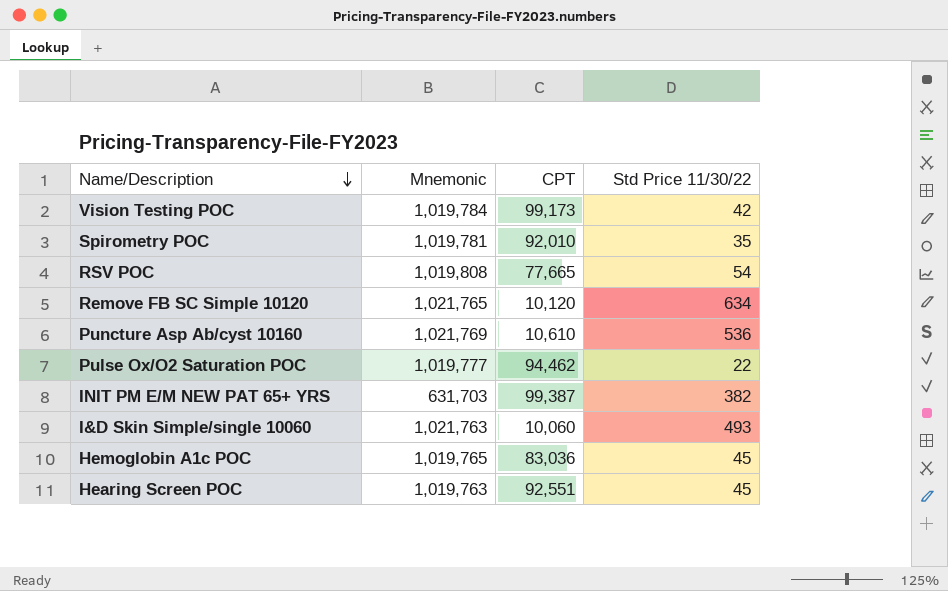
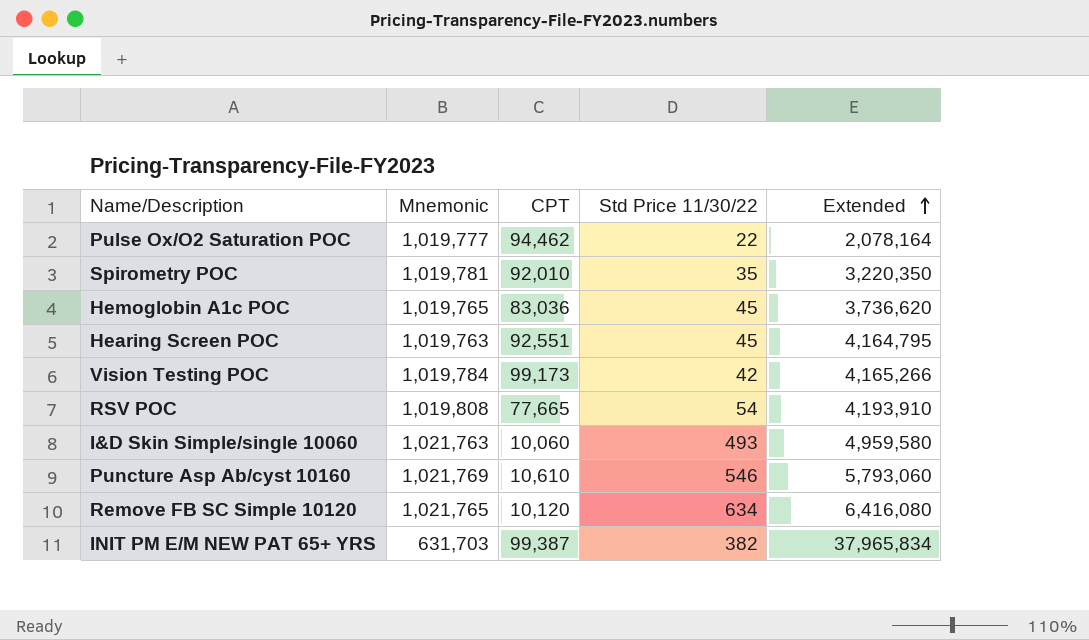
row order: Name/Description descending -> Extended ascending
column Extended | formula: none -> [CPT] * [Std Price 11/30/22]
Puncture Asp Ab/cyst 10160 | Std Price 11/30/22: 536 -> 546

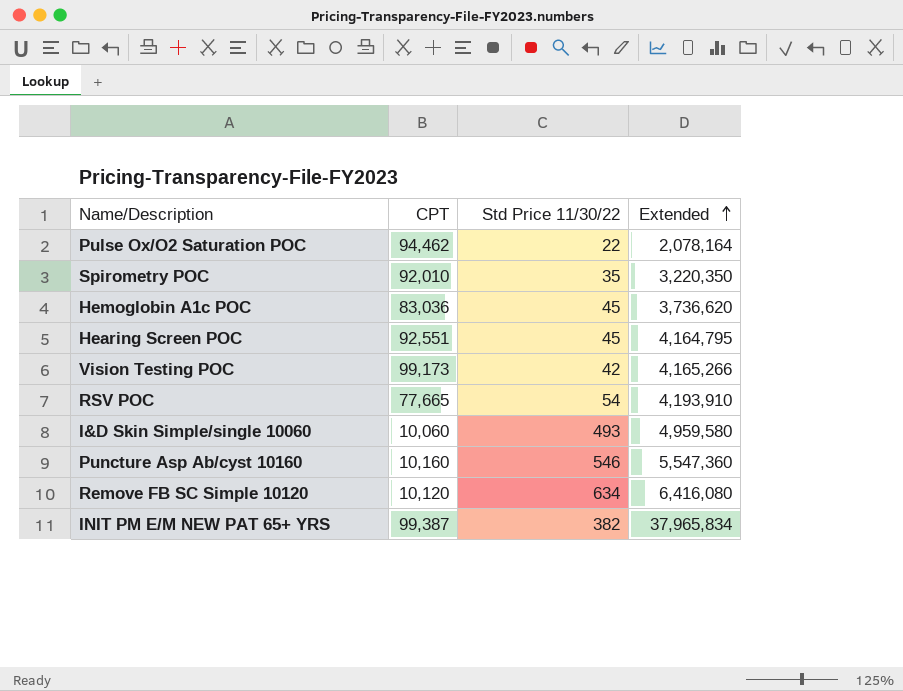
column Mnemonic | position: 2 -> none
Puncture Asp Ab/cyst 10160 | CPT: 10,610 -> 10,160
Puncture Asp Ab/cyst 10160 | Extended: 5,793,060 -> 5,547,360

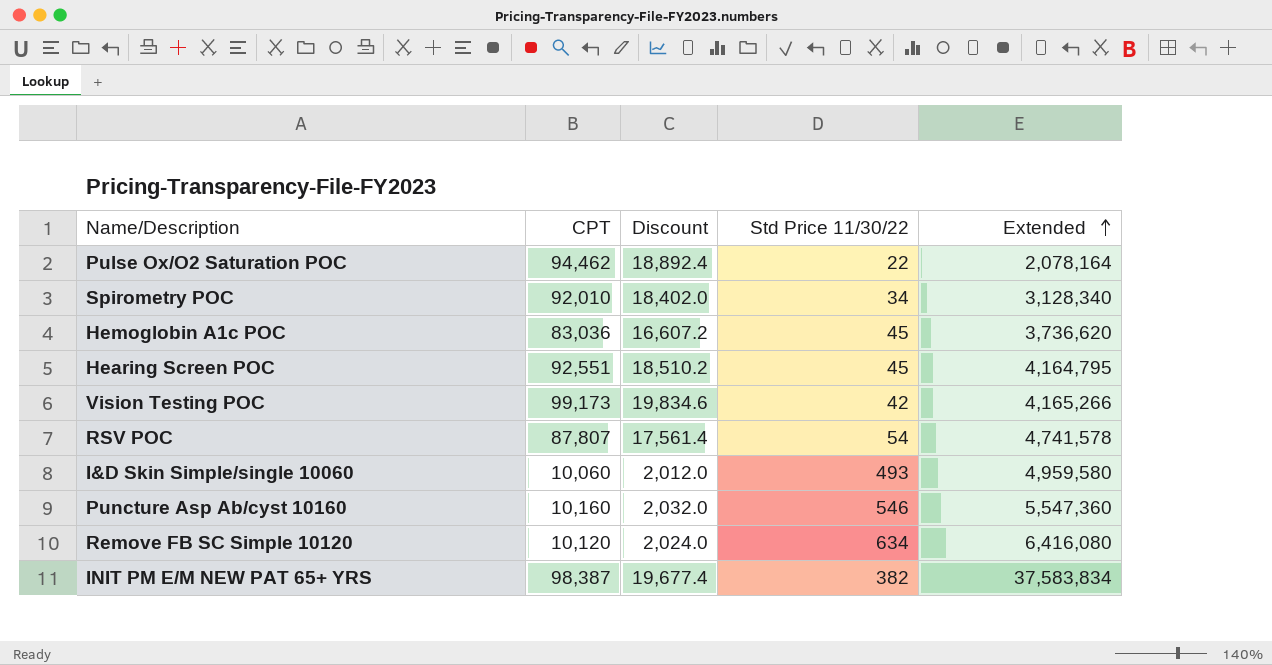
column Discount | formula: none -> [CPT] * 0.2
Spirometry POC | Std Price 11/30/22: 35 -> 34
Spirometry POC | Extended: 3,220,350 -> 3,128,340
RSV POC | CPT: 77,665 -> 87,807
RSV POC | Extended: 4,193,910 -> 4,741,578
INIT PM E/M NEW PAT 65+ YRS | CPT: 99,387 -> 98,387
INIT PM E/M NEW PAT 65+ YRS | Extended: 37,965,834 -> 37,583,834

